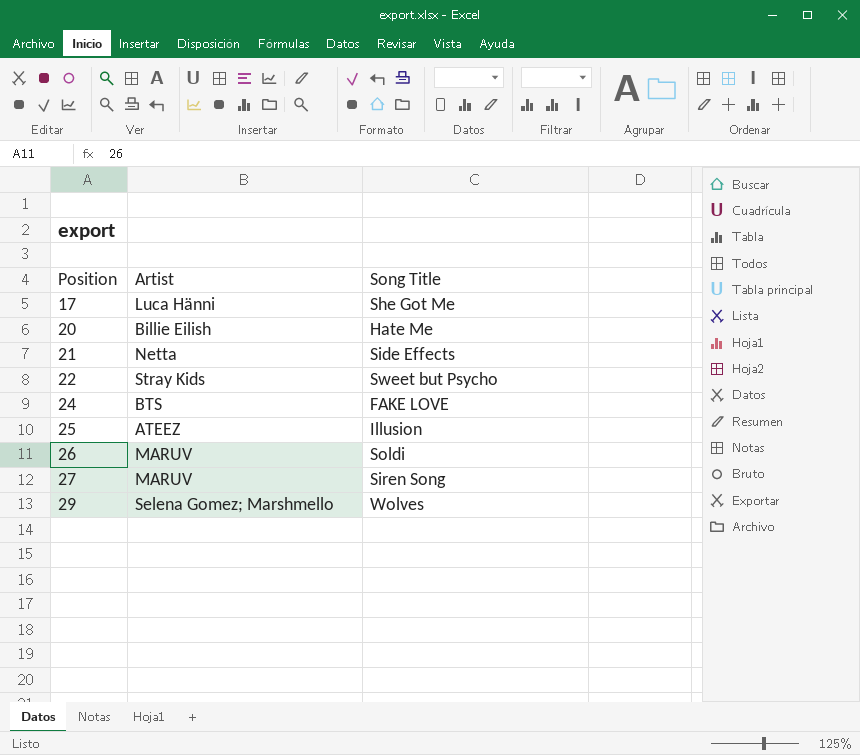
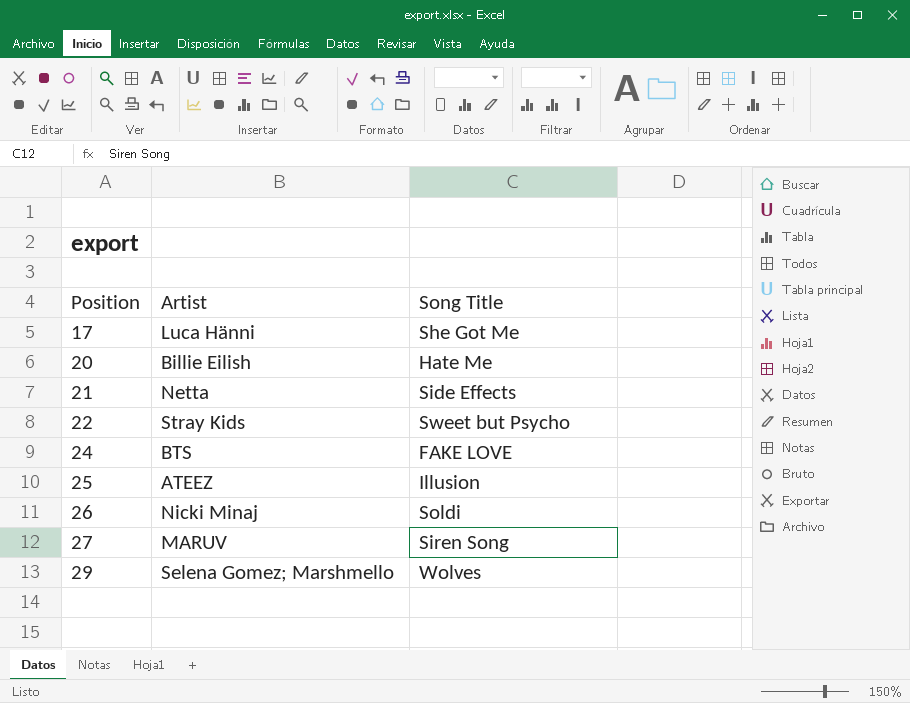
26 | Artist: MARUV -> Nicki Minaj

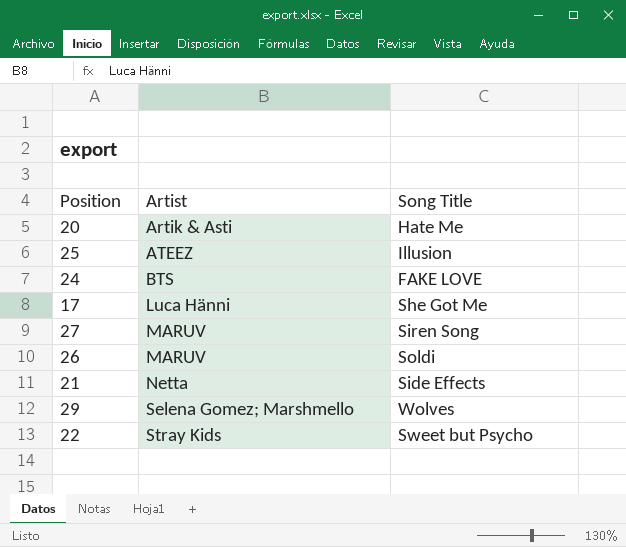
row order: Position ascending -> Artist ascending
20 | Artist: Billie Eilish -> Artik & Asti
26 | Artist: Nicki Minaj -> MARUV

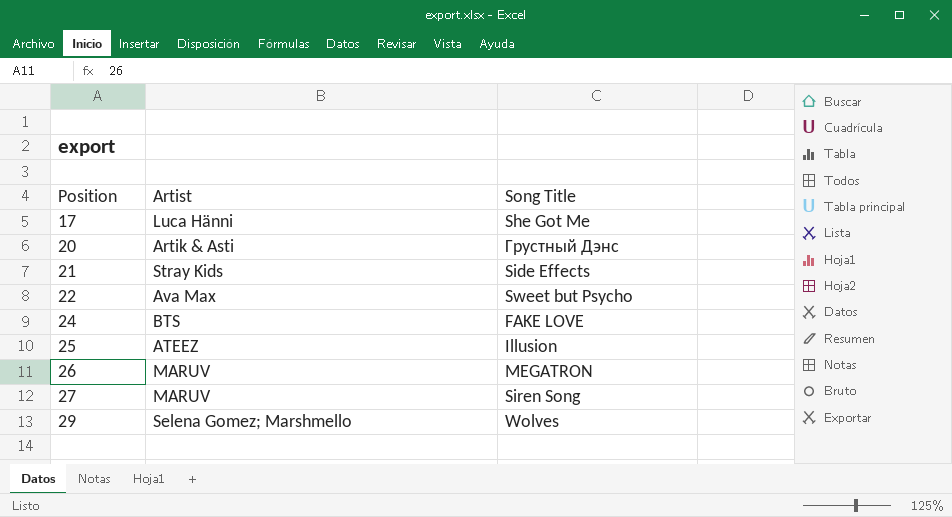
row order: Artist ascending -> Position ascending
20 | Song Title: Hate Me -> Грустный Дэнс
21 | Artist: Netta -> Stray Kids
22 | Artist: Stray Kids -> Ava Max
26 | Song Title: Soldi -> MEGATRON

